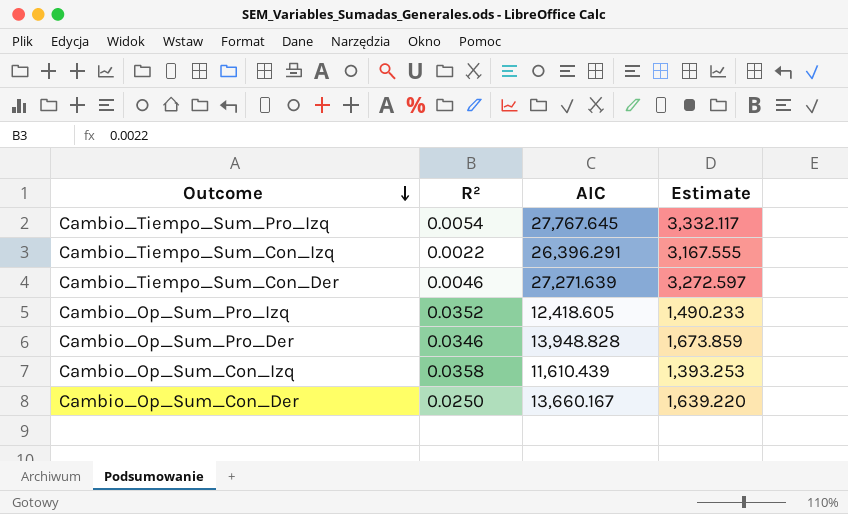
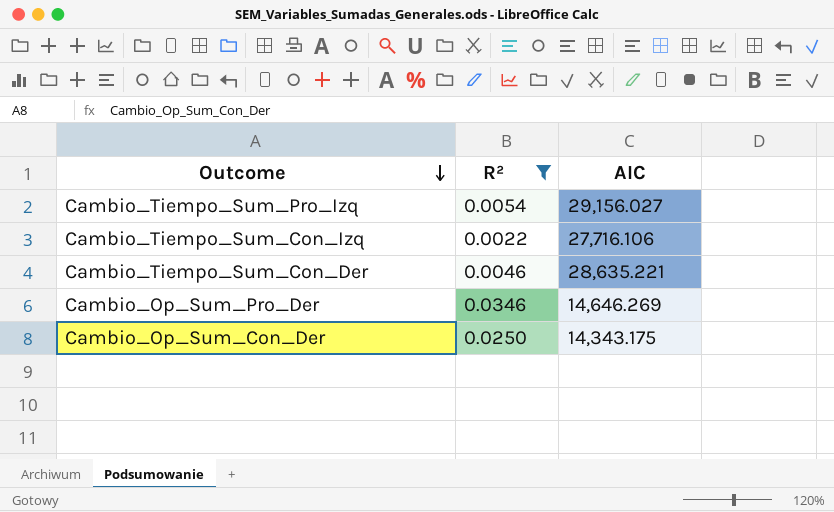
filter: none -> R² <= 0.0346
column Estimate | formula: [AIC] * 0.12 -> none
Cambio_Tiempo_Sum_Pro_Izq | AIC: 27,767.645 -> 29,156.027
Cambio_Tiempo_Sum_Con_Izq | AIC: 26,396.291 -> 27,716.106
Cambio_Tiempo_Sum_Con_Der | AIC: 27,271.639 -> 28,635.221
Cambio_Op_Sum_Pro_Der | AIC: 13,948.828 -> 14,646.269
Cambio_Op_Sum_Con_Der | AIC: 13,660.167 -> 14,343.175

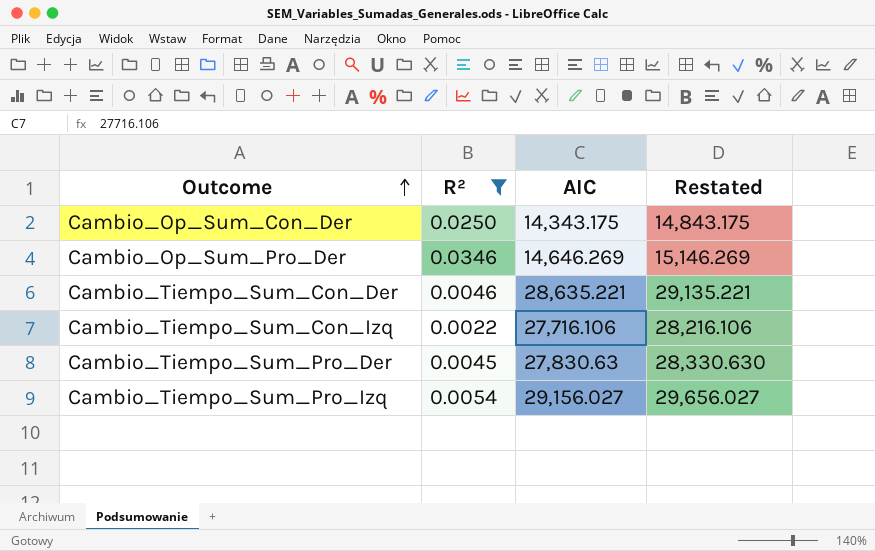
row order: Outcome descending -> Outcome ascending
column Restated | formula: none -> [AIC] + 500
row Cambio_Tiempo_Sum_Pro_Der: none -> 0.0045 | 27,830.63 | 28,330.630

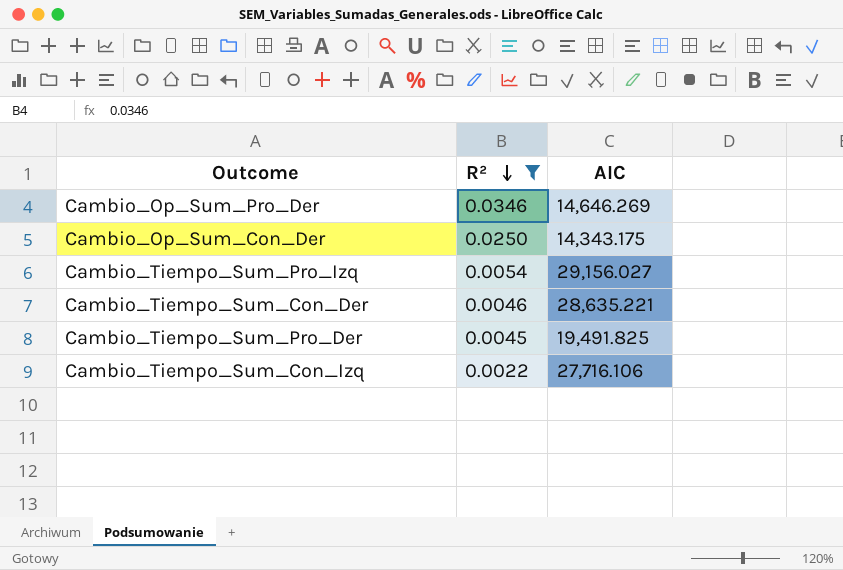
row order: Outcome ascending -> R² descending
column Restated | formula: [AIC] + 500 -> none
Cambio_Tiempo_Sum_Pro_Der | AIC: 27,830.63 -> 19,491.825

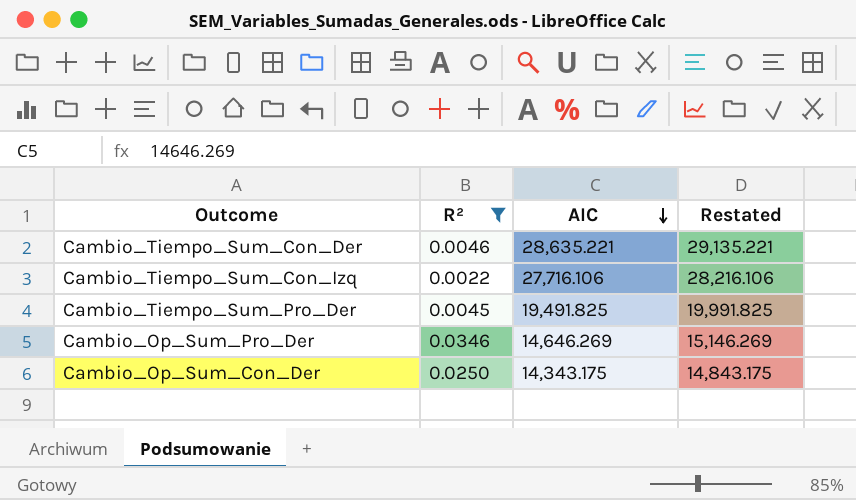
row order: R² descending -> AIC descending
column Restated | formula: none -> [AIC] + 500
row Cambio_Tiempo_Sum_Pro_Izq: 0.0054 | 29,156.027 -> none

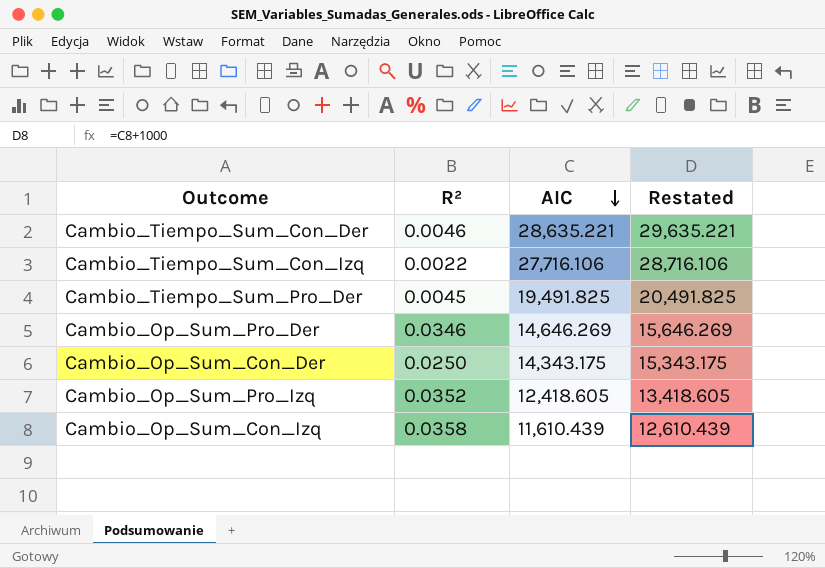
filter: R² <= 0.0346 -> none
column Restated | formula: [AIC] + 500 -> [AIC] + 1000

